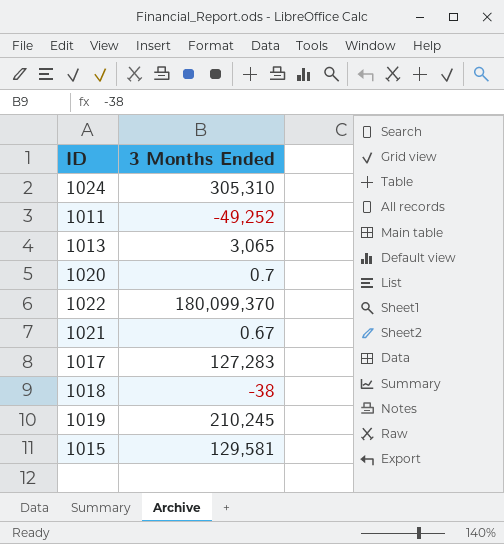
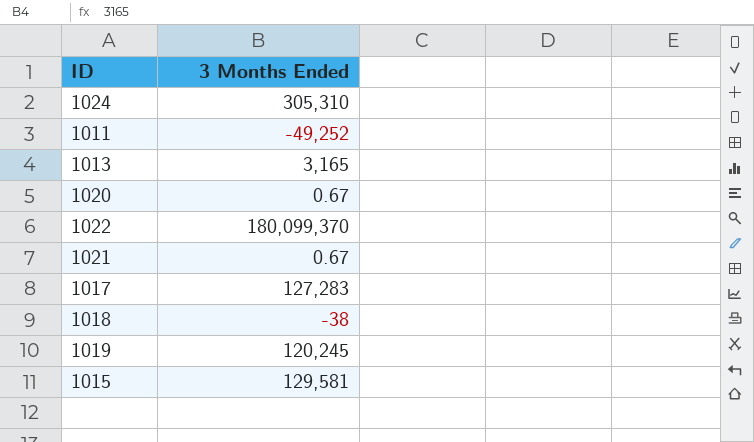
1013 | 3 Months Ended: 3,065 -> 3,165
1020 | 3 Months Ended: 0.7 -> 0.67
1019 | 3 Months Ended: 210,245 -> 120,245

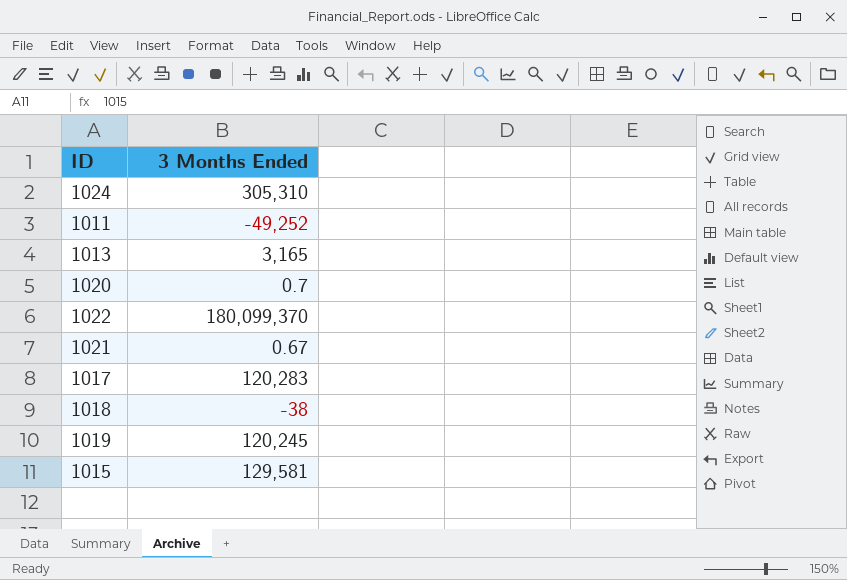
1020 | 3 Months Ended: 0.67 -> 0.7
1017 | 3 Months Ended: 127,283 -> 120,283

